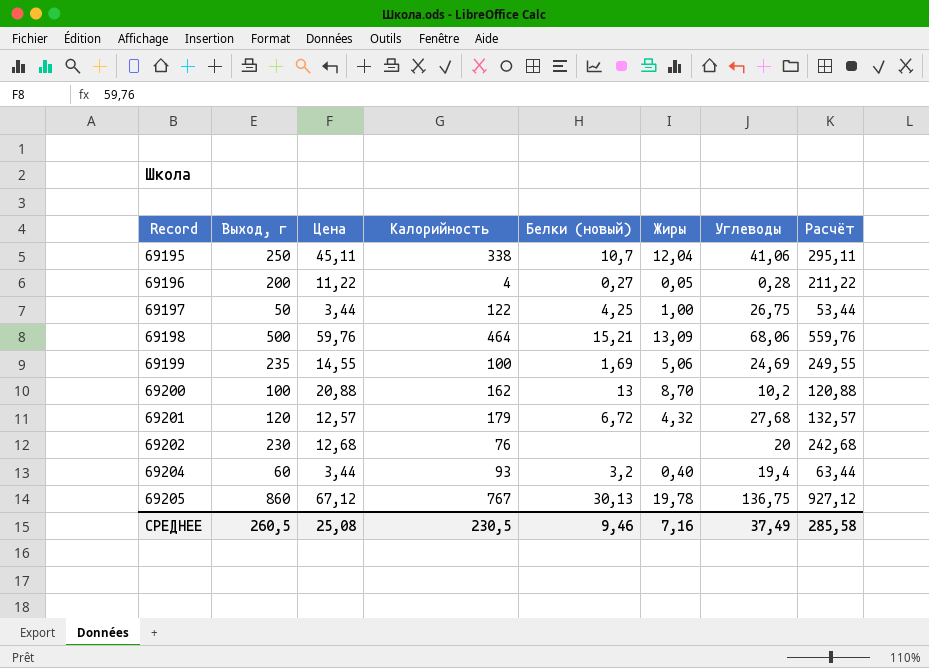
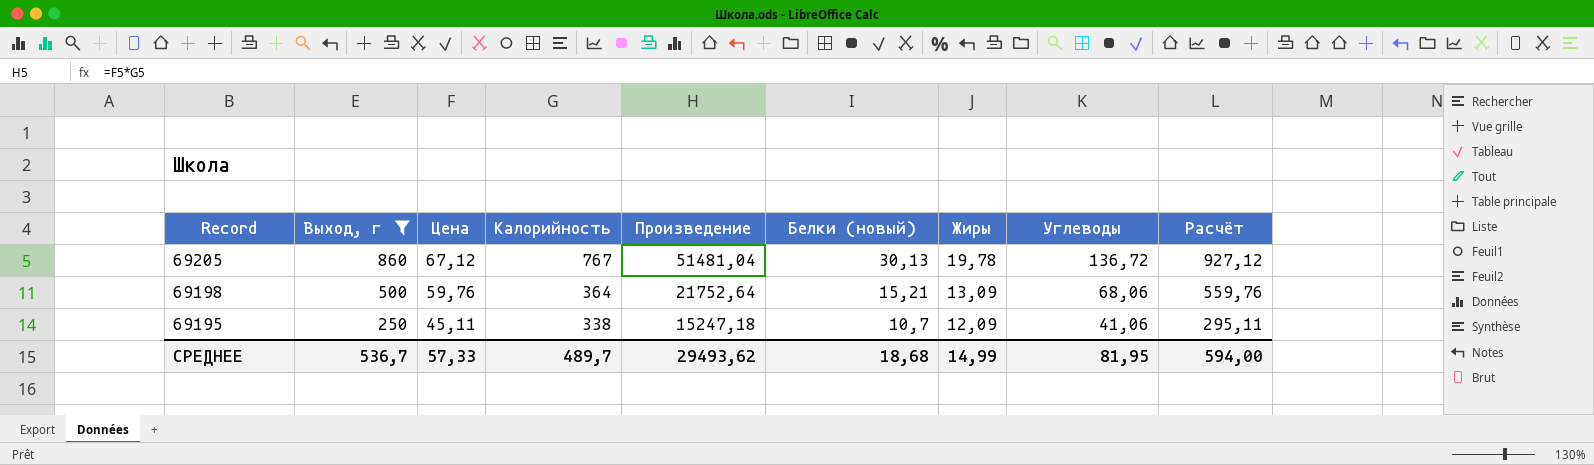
filter: none -> Выход, г >= 250
row order: Record ascending -> Record descending
column Произведение | formula: none -> [Цена] * [Калорийность]
69205 | Углеводы: 136,75 -> 136,72
69198 | Калорийность: 464 -> 364
69195 | Жиры: 12,04 -> 12,09
СРЕДНЕЕ | Выход, г: 260,5 -> 536,7
СРЕДНЕЕ | Цена: 25,08 -> 57,33
СРЕДНЕЕ | Калорийность: 230,5 -> 489,7
СРЕДНЕЕ | Белки (новый): 9,46 -> 18,68
СРЕДНЕЕ | Жиры: 7,16 -> 14,99
СРЕДНЕЕ | Углеводы: 37,49 -> 81,95
СРЕДНЕЕ | Расчёт: 285,58 -> 594,00

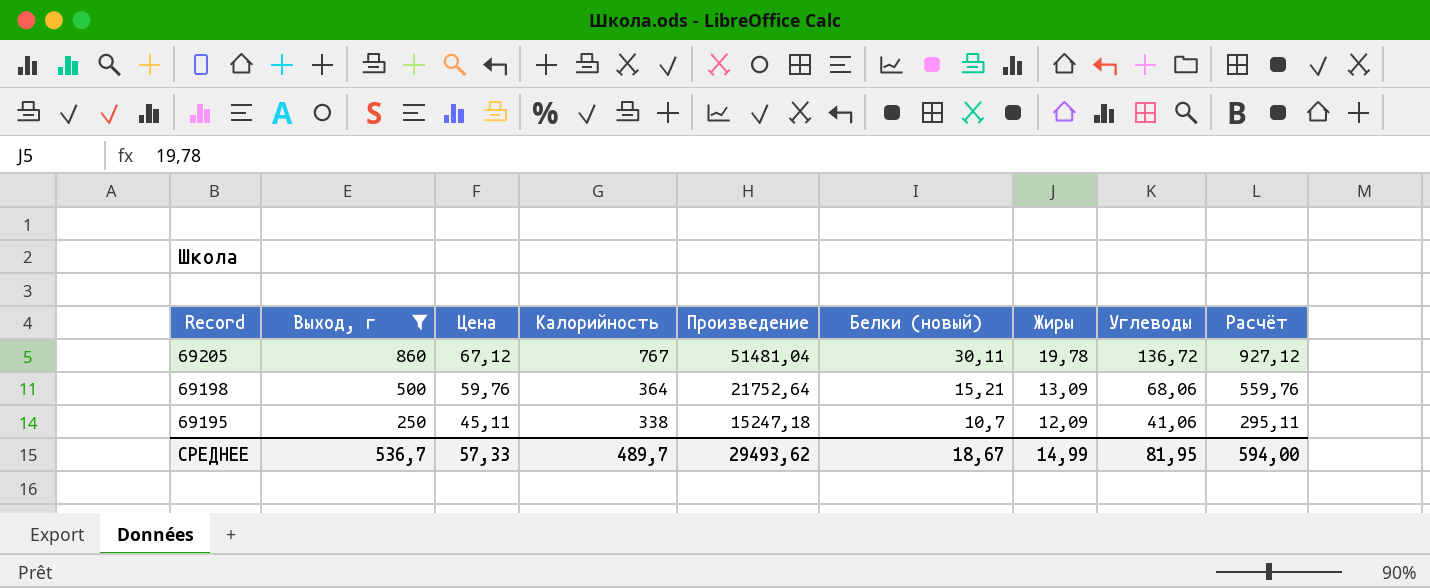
69205 | Белки (новый): 30,13 -> 30,11
СРЕДНЕЕ | Белки (новый): 18,68 -> 18,67

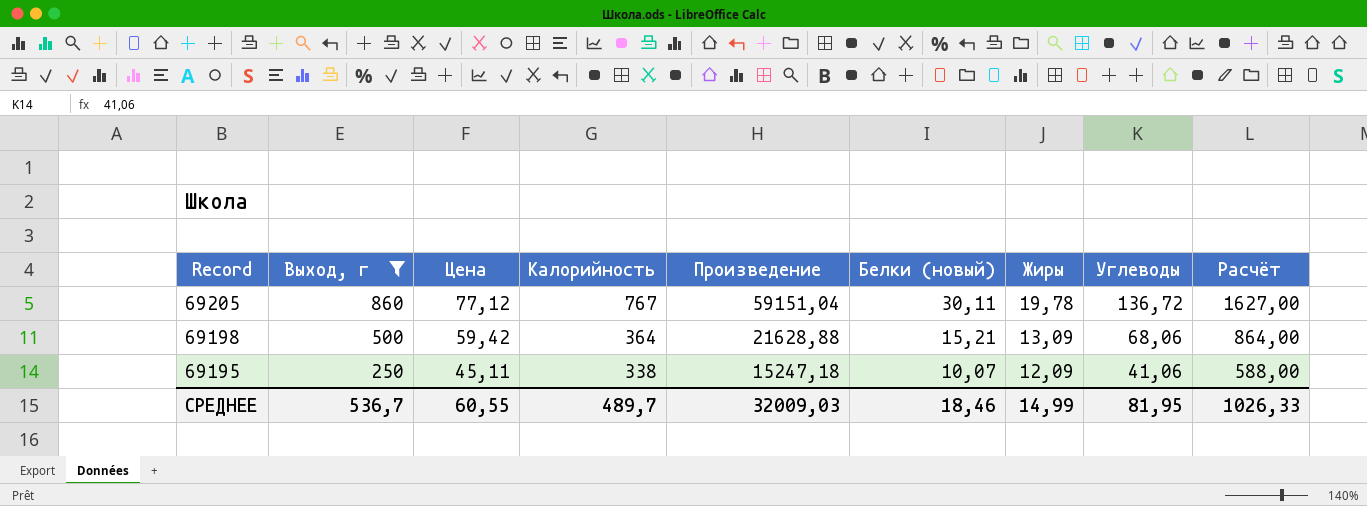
column Расчёт | formula: [Выход, г] + [Цена] -> [Выход, г] + [Калорийность]
69205 | Цена: 67,12 -> 77,12
69205 | Произведение: 51481,04 -> 59151,04
69198 | Цена: 59,76 -> 59,42
69198 | Произведение: 21752,64 -> 21628,88
69195 | Белки (новый): 10,7 -> 10,07
СРЕДНЕЕ | Цена: 57,33 -> 60,55
СРЕДНЕЕ | Произведение: 29493,62 -> 32009,03
СРЕДНЕЕ | Белки (новый): 18,67 -> 18,46
СРЕДНЕЕ | Расчёт: 594,00 -> 1026,33

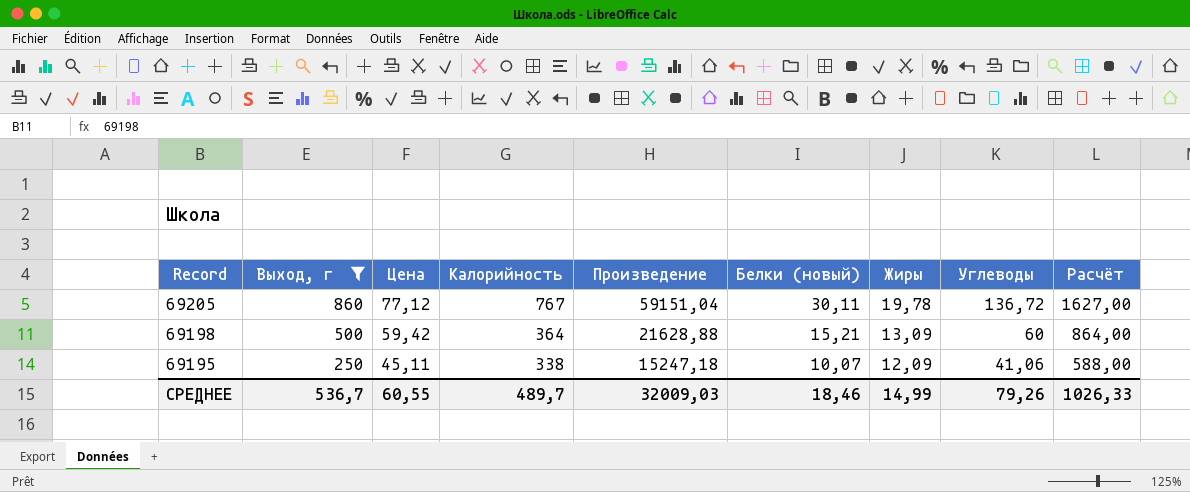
69198 | Углеводы: 68,06 -> 60
СРЕДНЕЕ | Углеводы: 81,95 -> 79,26

